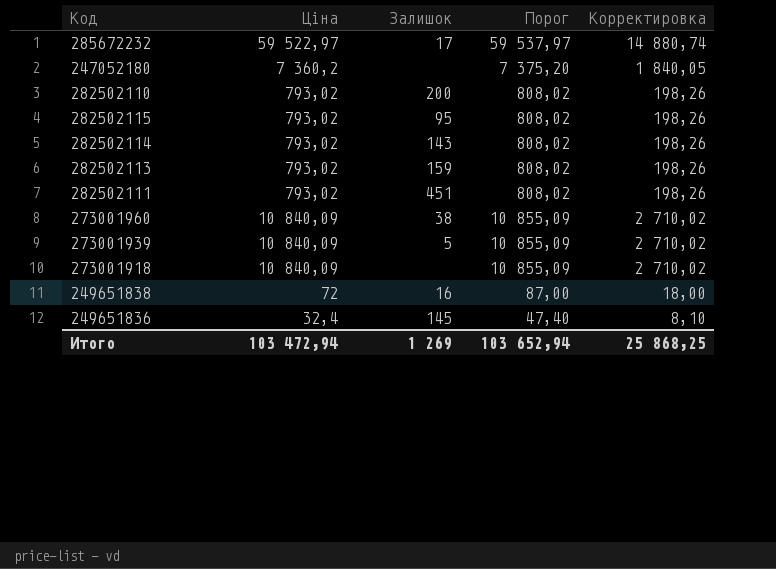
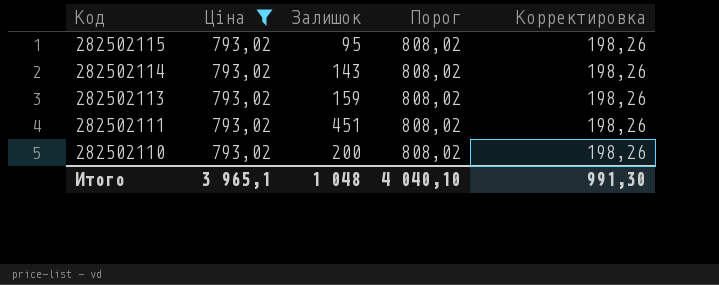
filter: none -> Ціна = 793,02
row order: none -> Код descending
Итого | Ціна: 103 472,94 -> 3 965,1
Итого | Залишок: 1 269 -> 1 048
Итого | Порог: 103 652,94 -> 4 040,10
Итого | Корректировка: 25 868,25 -> 991,30

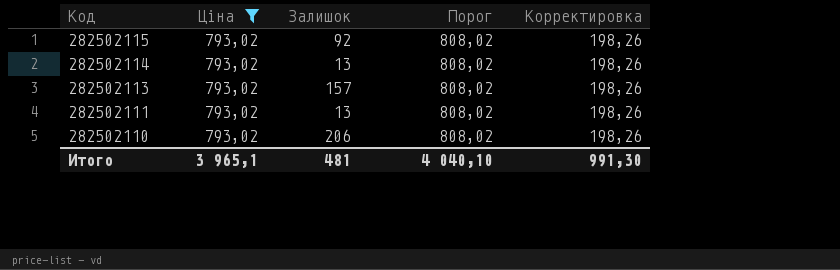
282502115 | Залишок: 95 -> 92
282502114 | Залишок: 143 -> 13
282502113 | Залишок: 159 -> 157
282502111 | Залишок: 451 -> 13
282502110 | Залишок: 200 -> 206
Итого | Залишок: 1 048 -> 481

